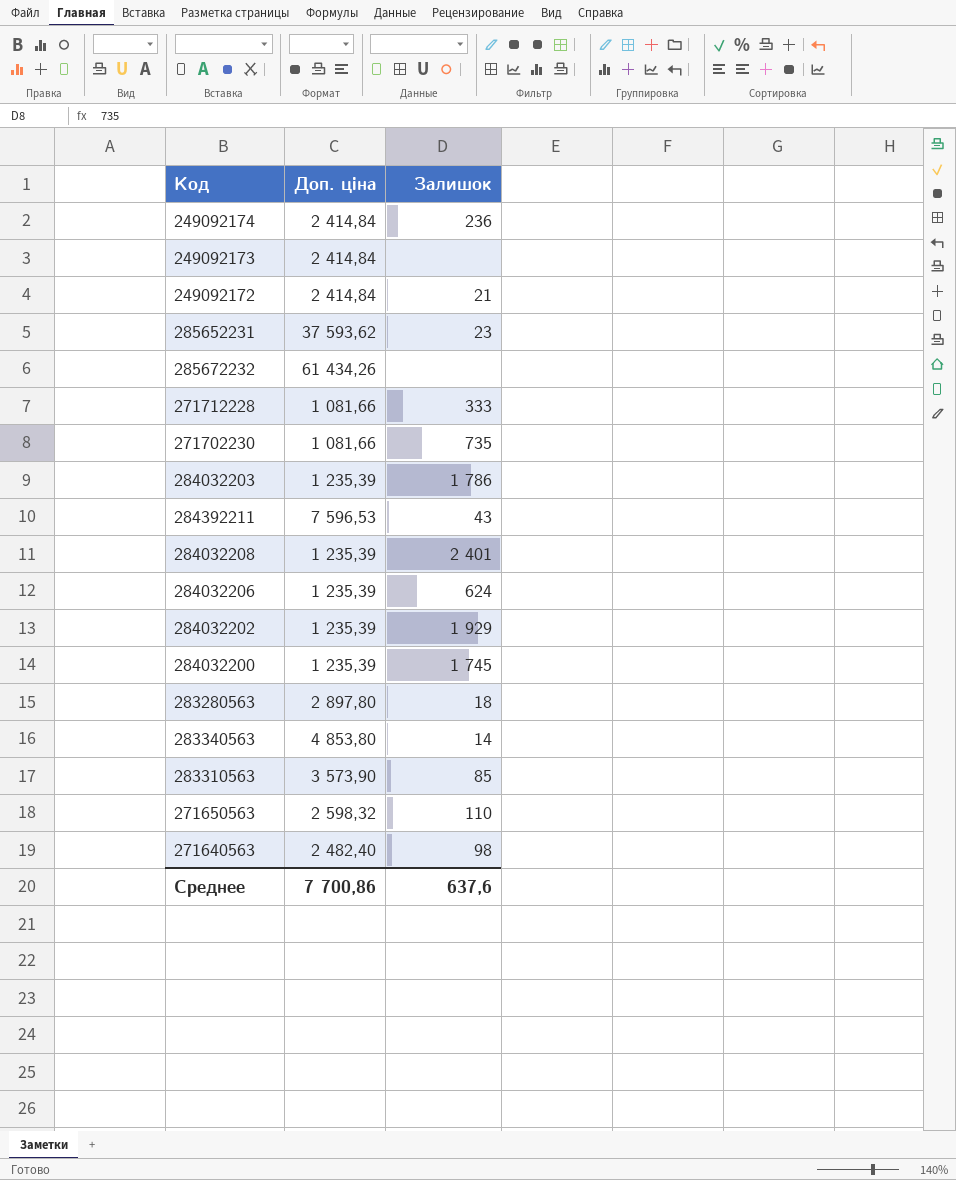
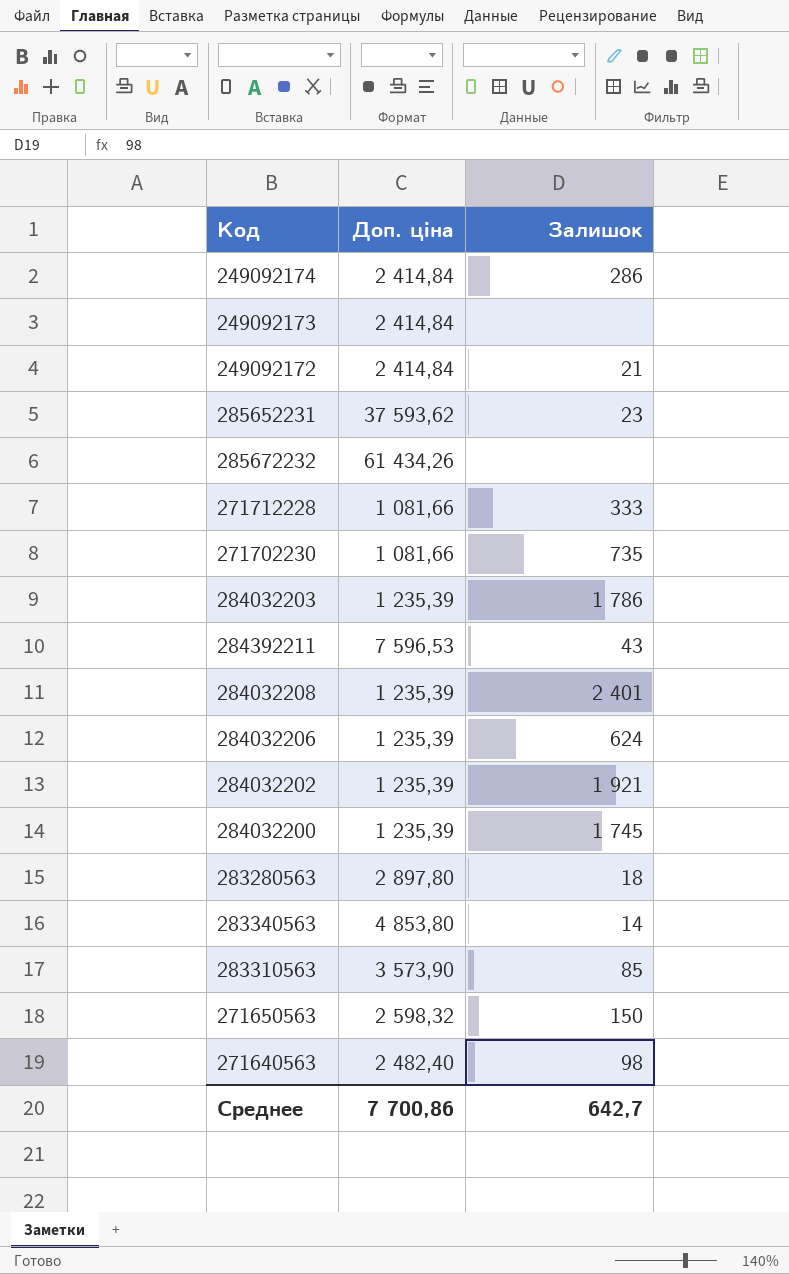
249092174 | Залишок: 236 -> 286
284032202 | Залишок: 1 929 -> 1 921
271650563 | Залишок: 110 -> 150
Среднее | Залишок: 637,6 -> 642,7

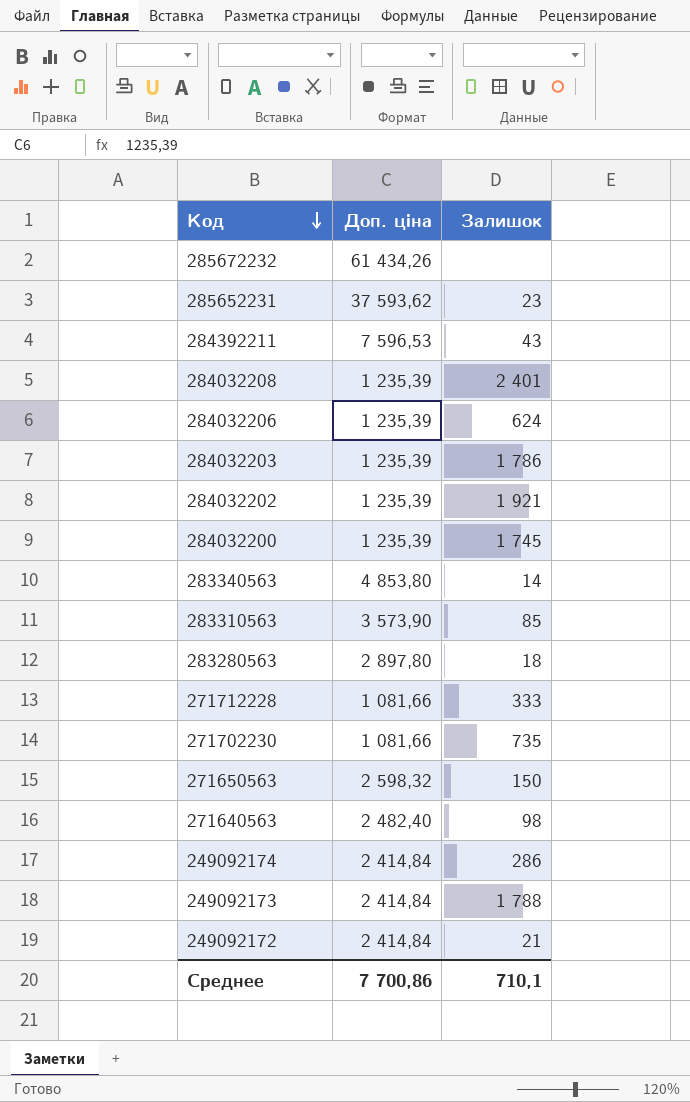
row order: none -> Код descending
249092173 | Залишок: none -> 1 788
Среднее | Залишок: 642,7 -> 710,1

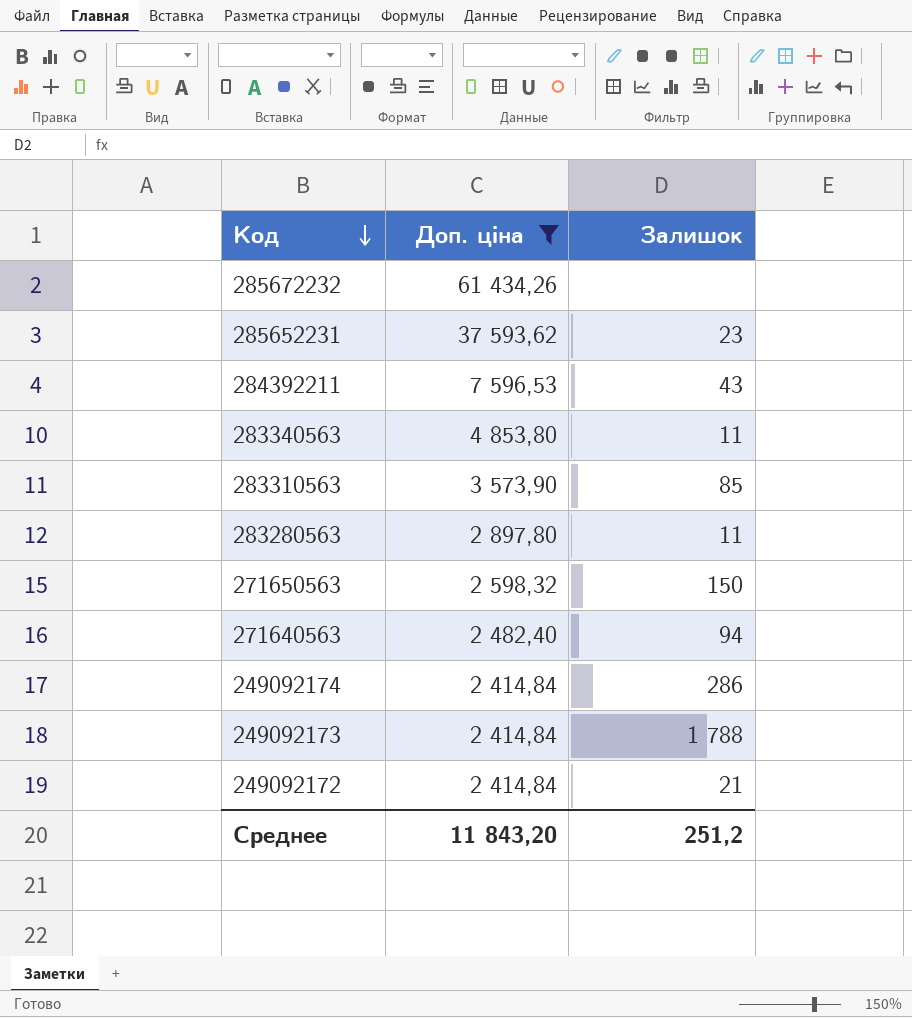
filter: none -> Доп. ціна >= 2 414,84
283340563 | Залишок: 14 -> 11
283280563 | Залишок: 18 -> 11
271640563 | Залишок: 98 -> 94
Среднее | Доп. ціна: 7 700,86 -> 11 843,20
Среднее | Залишок: 710,1 -> 251,2

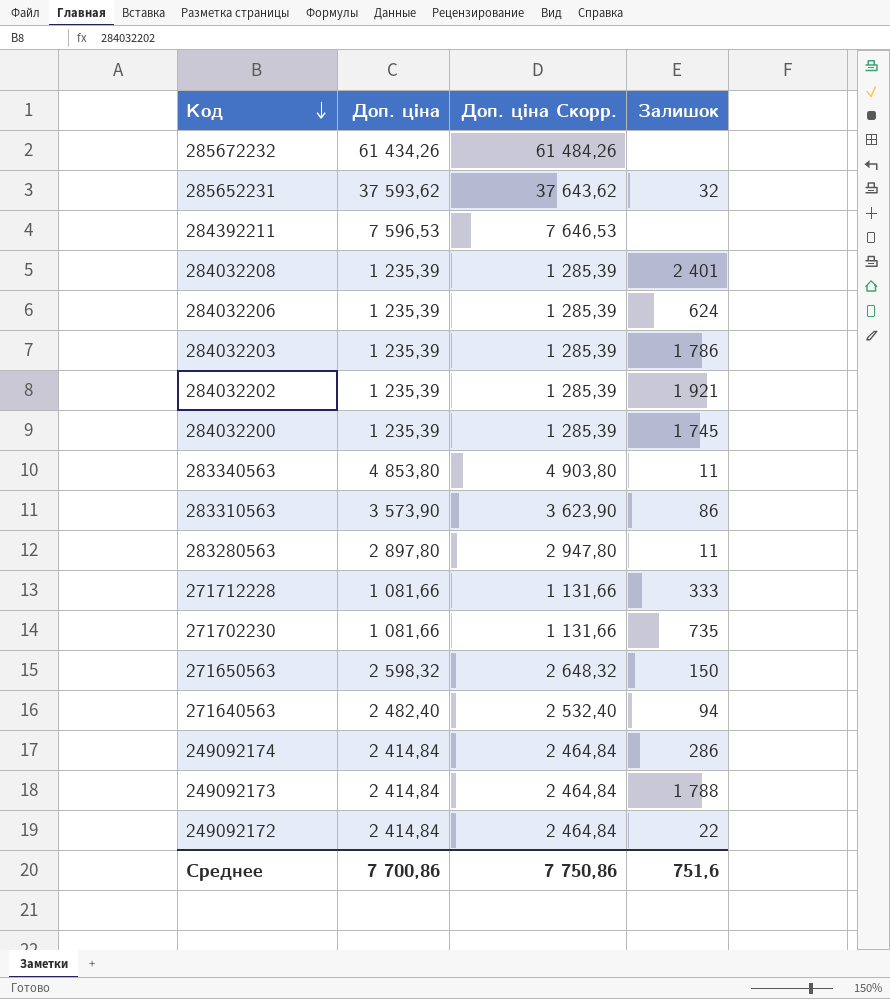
filter: Доп. ціна >= 2 414,84 -> none
column Доп. ціна Скорр. | formula: none -> [Доп. ціна] + 50
285652231 | Залишок: 23 -> 32
284392211 | Залишок: 43 -> none
283310563 | Залишок: 85 -> 86
249092172 | Залишок: 21 -> 22
Среднее | Доп. ціна: 11 843,20 -> 7 700,86
Среднее | Залишок: 251,2 -> 751,6

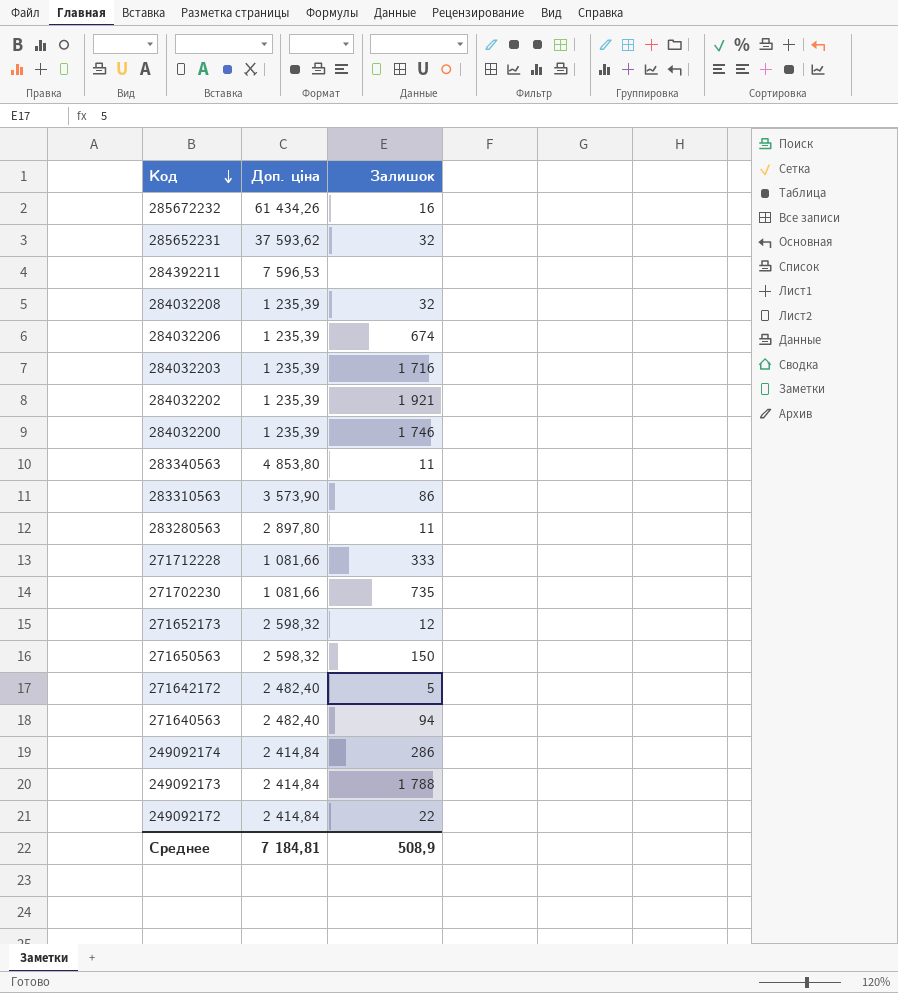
column Доп. ціна Скорр. | formula: [Доп. ціна] + 50 -> none
285672232 | Залишок: none -> 16
284032208 | Залишок: 2 401 -> 32
284032206 | Залишок: 624 -> 674
284032203 | Залишок: 1 786 -> 1 716
284032200 | Залишок: 1 745 -> 1 746
row 271652173: none -> 2 598,32 | 12
row 271642172: none -> 2 482,40 | 5
Среднее | Доп. ціна: 7 700,86 -> 7 184,81
Среднее | Залишок: 751,6 -> 508,9

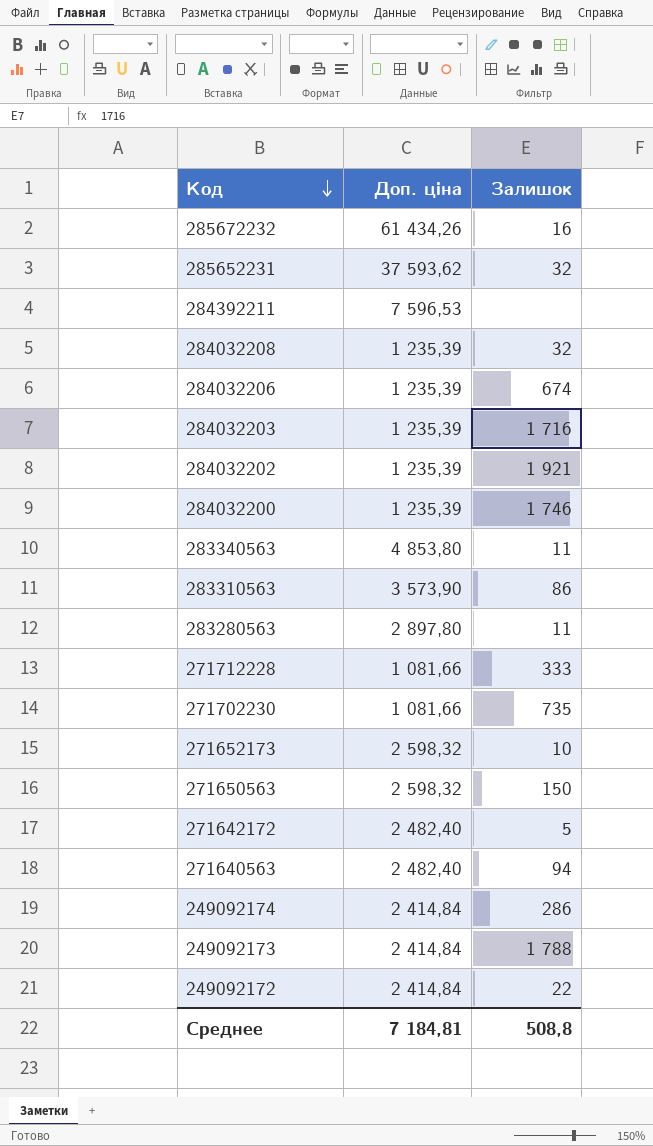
271652173 | Залишок: 12 -> 10
Среднее | Залишок: 508,9 -> 508,8

